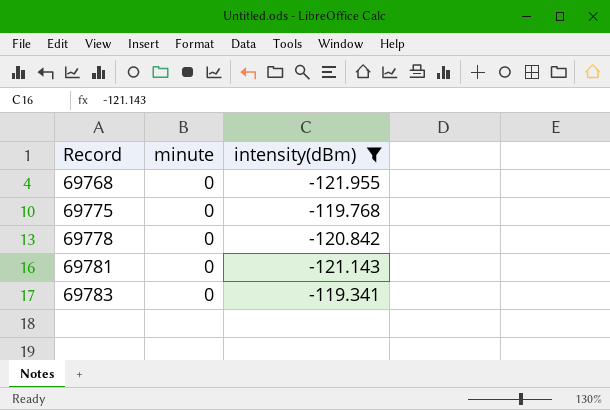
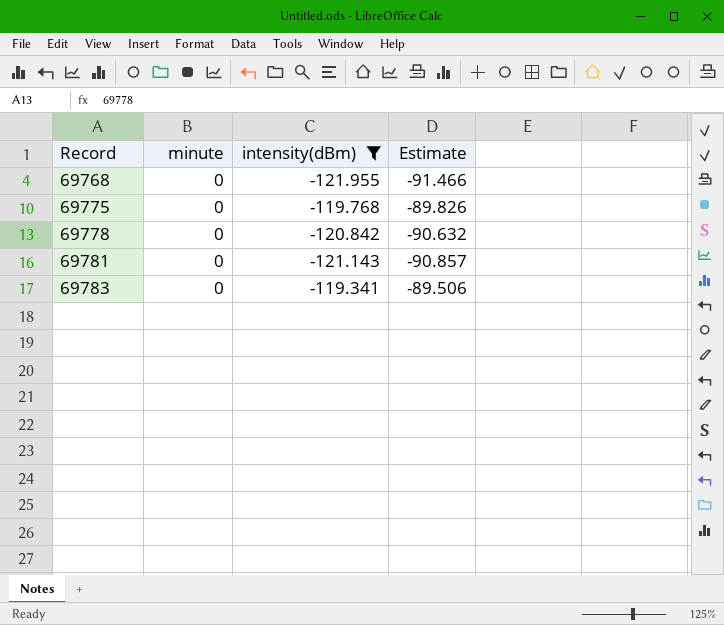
column Estimate | formula: none -> [intensity(dBm)] * 0.75

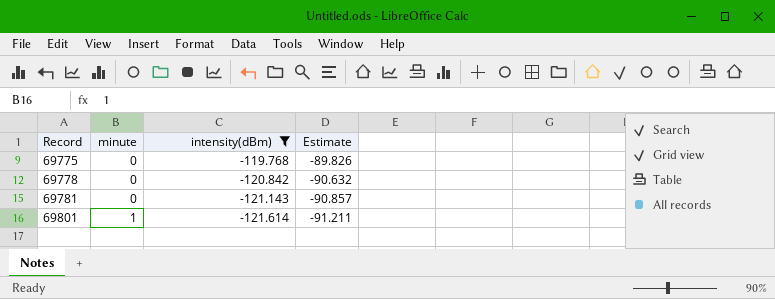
row 69768: 0 | -121.955 | -91.466 -> none
row 69783: 0 | -119.341 | -89.506 -> none
row 69801: none -> 1 | -121.614 | -91.211

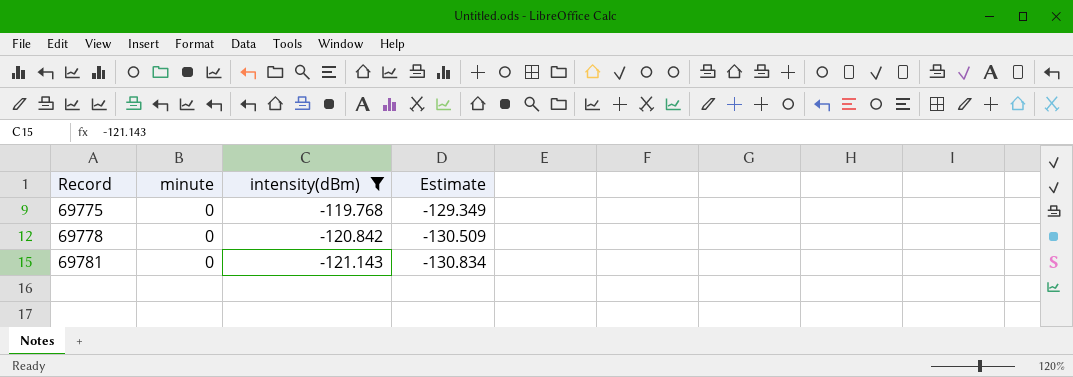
column Estimate | formula: [intensity(dBm)] * 0.75 -> [intensity(dBm)] * 1.08
row 69801: 1 | -121.614 | -91.211 -> none

